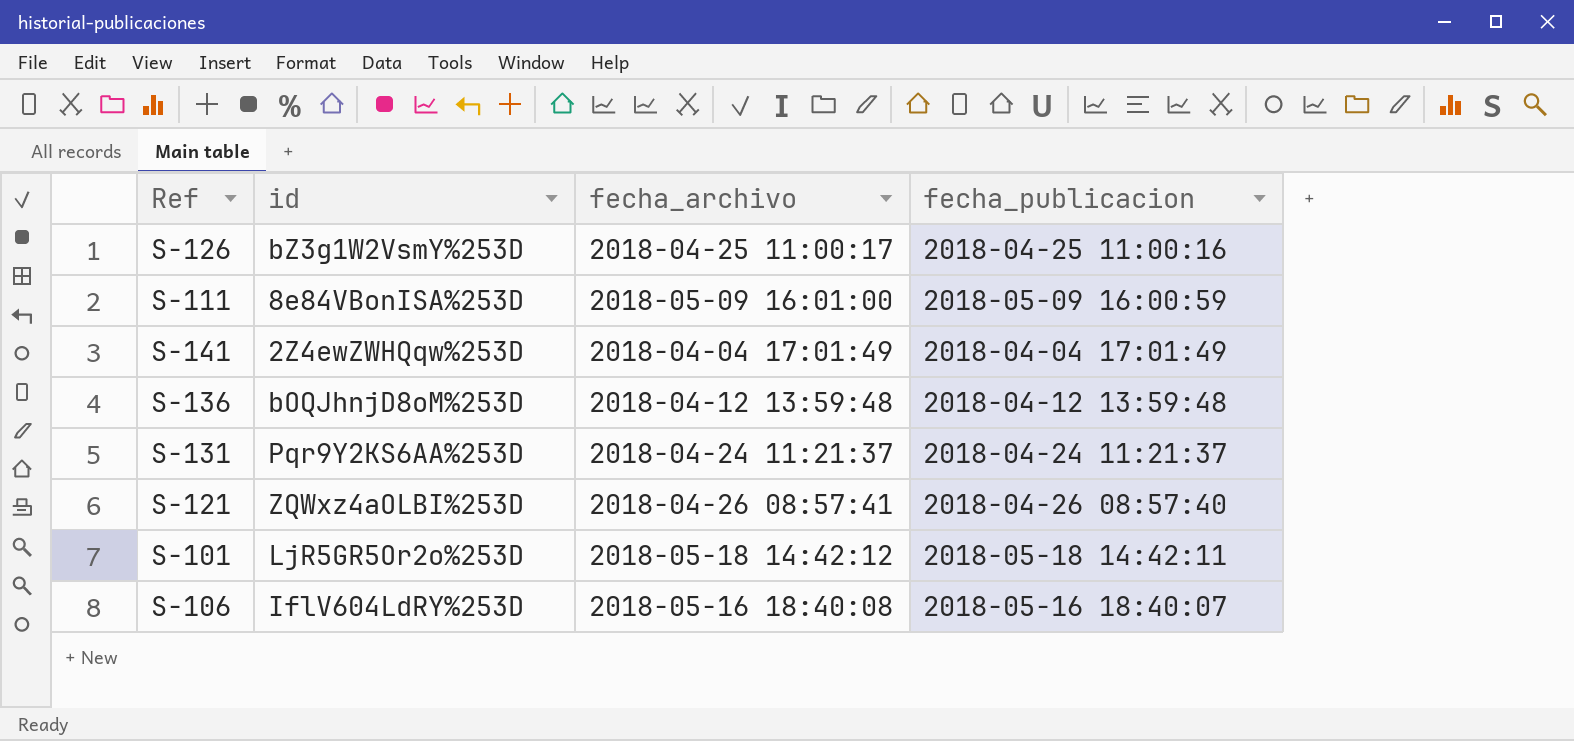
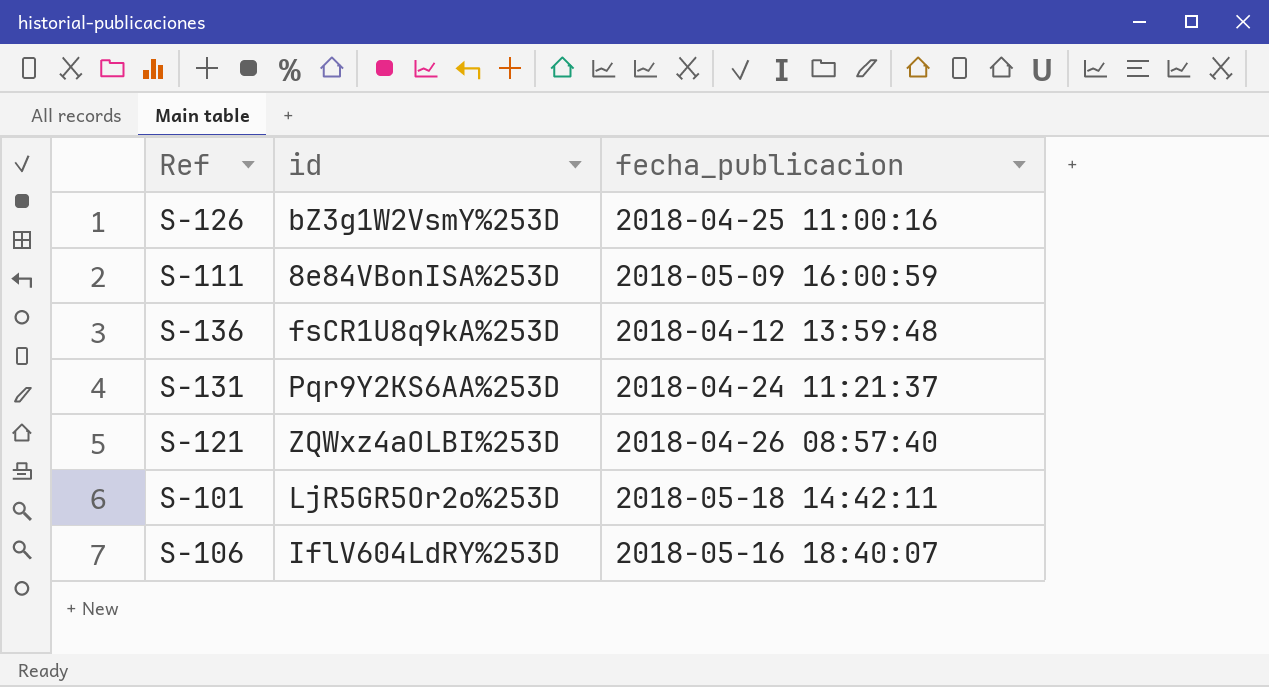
column fecha_archivo | position: 3 -> none
row S-141: 2Z4ewZWHQqw%253D | 2018-04-04 17:01:49 | 2018-04-04 17:01:49 -> none
S-136 | id: bOQJhnjD8oM%253D -> fsCR1U8q9kA%253D

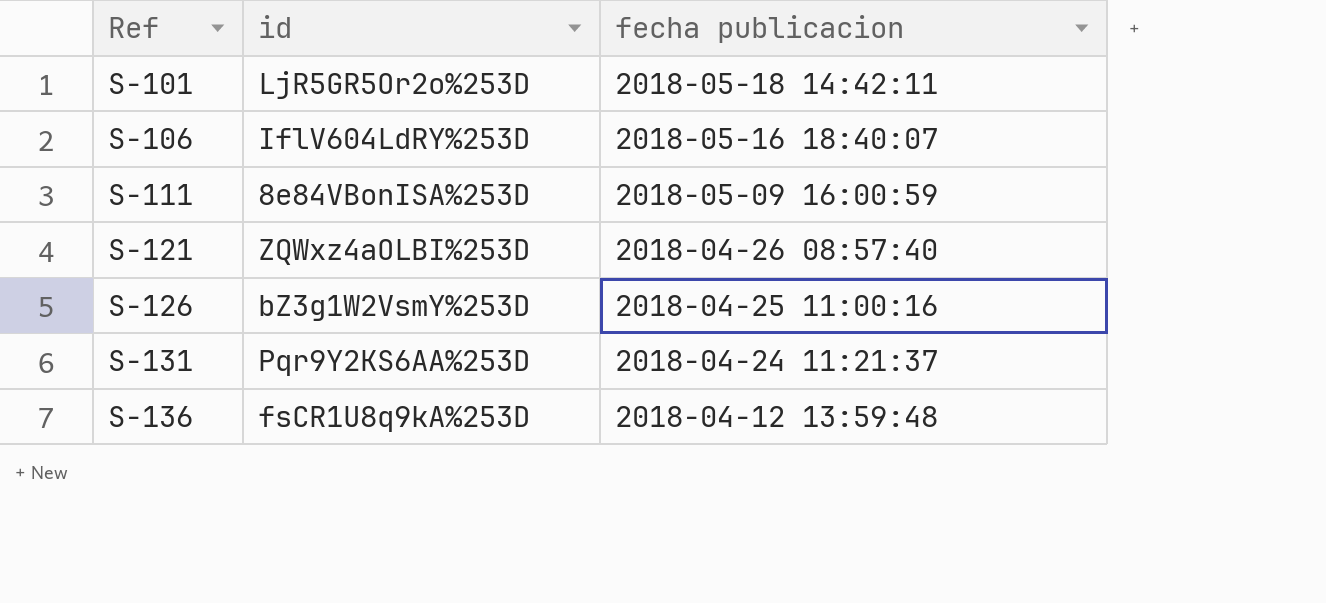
row order: none -> Ref ascending
column name: fecha_publicacion -> fecha publicacion

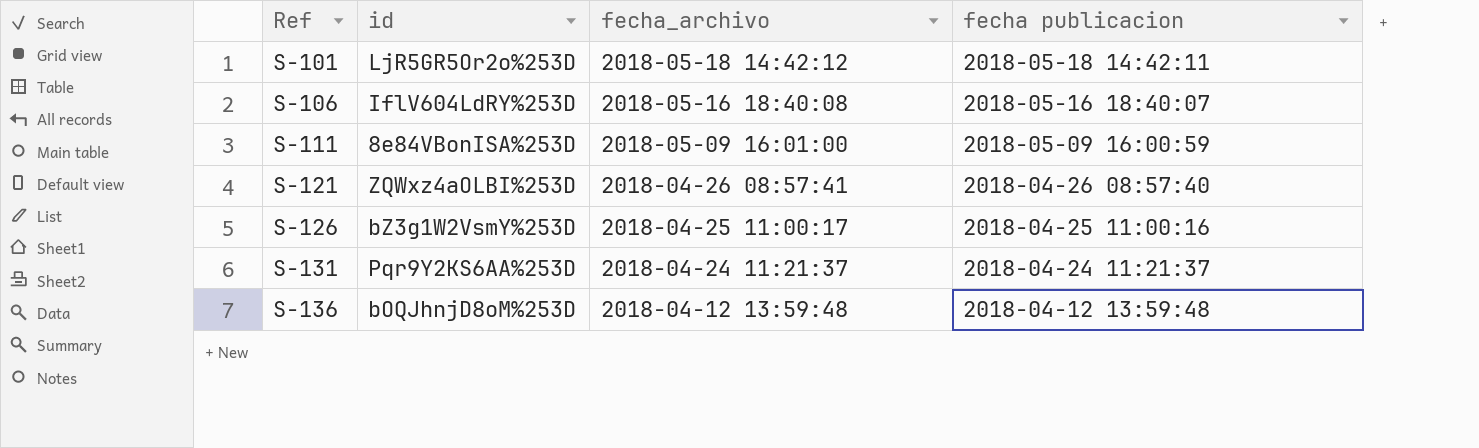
column fecha_archivo | position: none -> 3
S-136 | id: fsCR1U8q9kA%253D -> bOQJhnjD8oM%253D

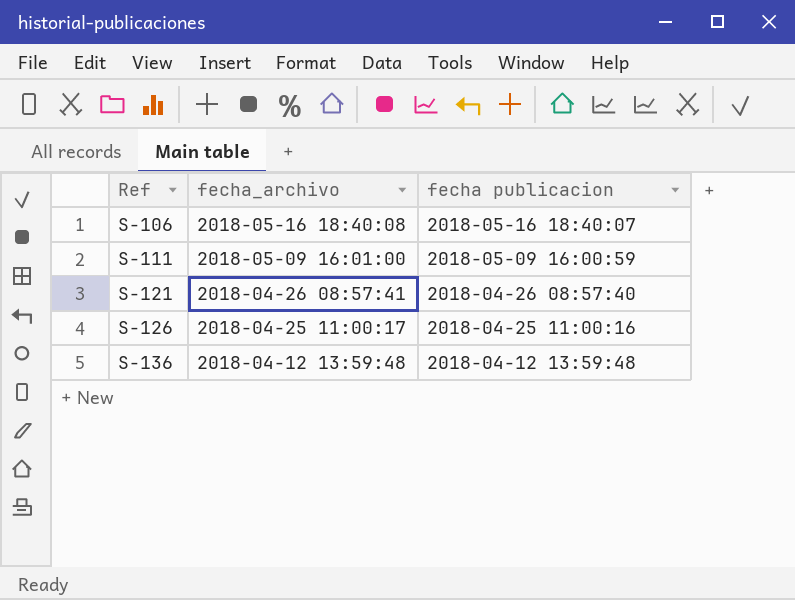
column id | position: 2 -> none
row S-101: LjR5GR5Or2o%253D | 2018-05-18 14:42:12 | 2018-05-18 14:42:11 -> none
row S-131: Pqr9Y2KS6AA%253D | 2018-04-24 11:21:37 | 2018-04-24 11:21:37 -> none

